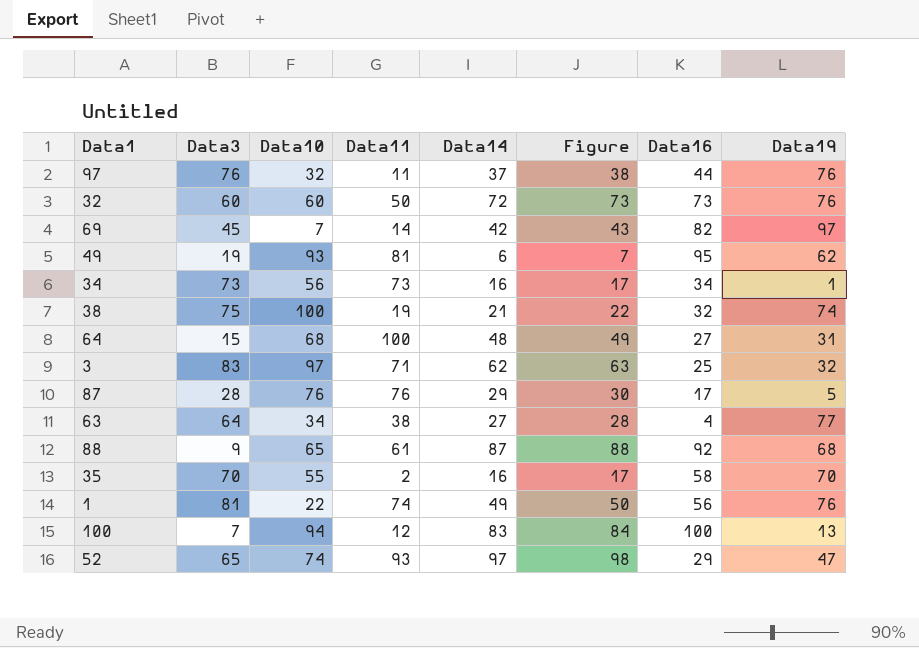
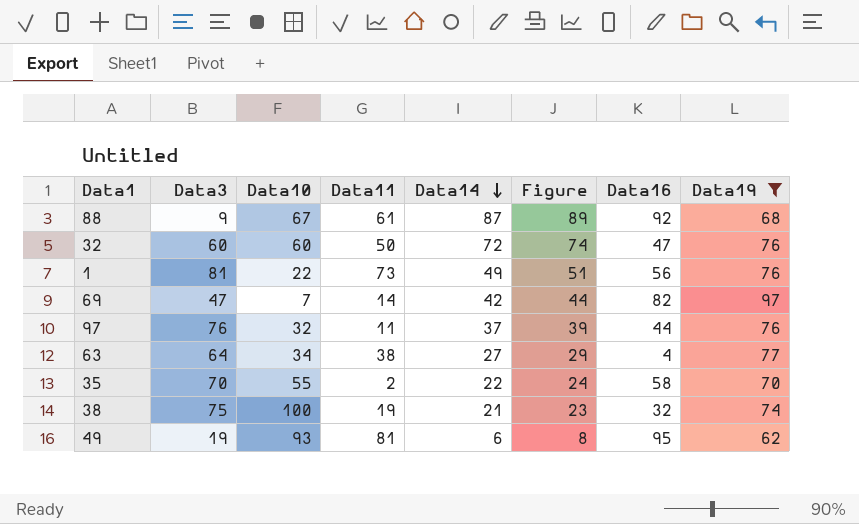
filter: none -> Data19 >= 62
row order: none -> Data14 descending
column Figure | formula: [Data14] + 1 -> [Data14] + 2
88 | Data10: 65 -> 67
32 | Data16: 73 -> 47
1 | Data11: 74 -> 73
69 | Data3: 45 -> 47
35 | Data14: 16 -> 22

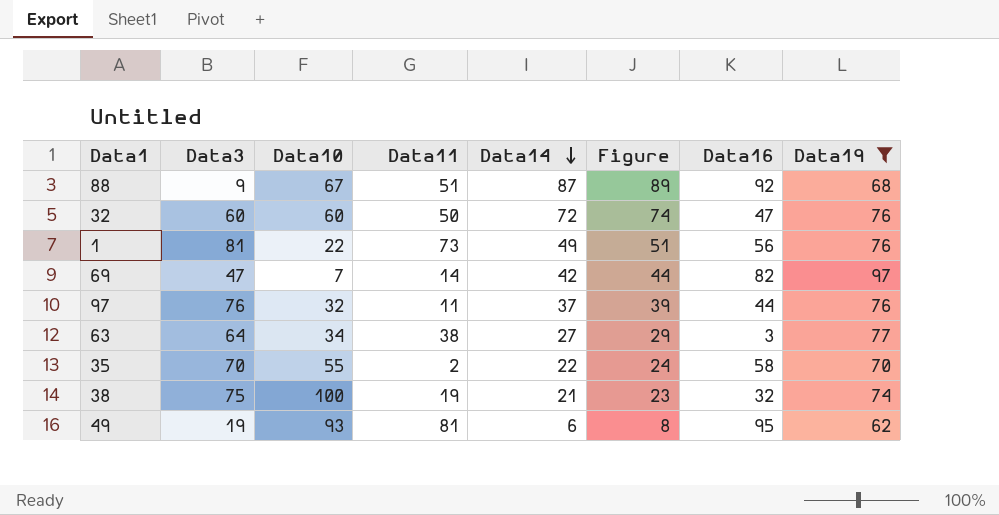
88 | Data11: 61 -> 51
63 | Data16: 4 -> 3

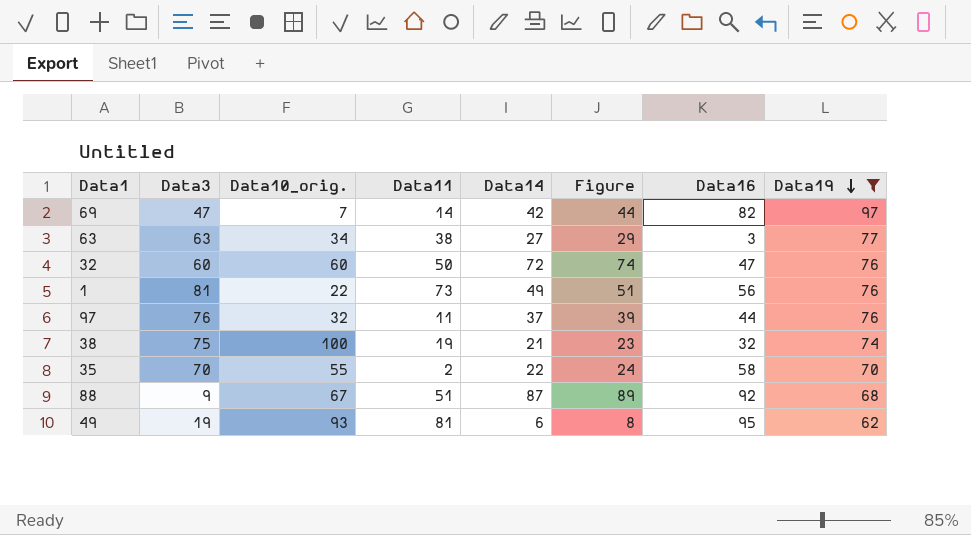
row order: Data14 descending -> Data19 descending
column name: Data10 -> Data10_orig.
63 | Data3: 64 -> 63

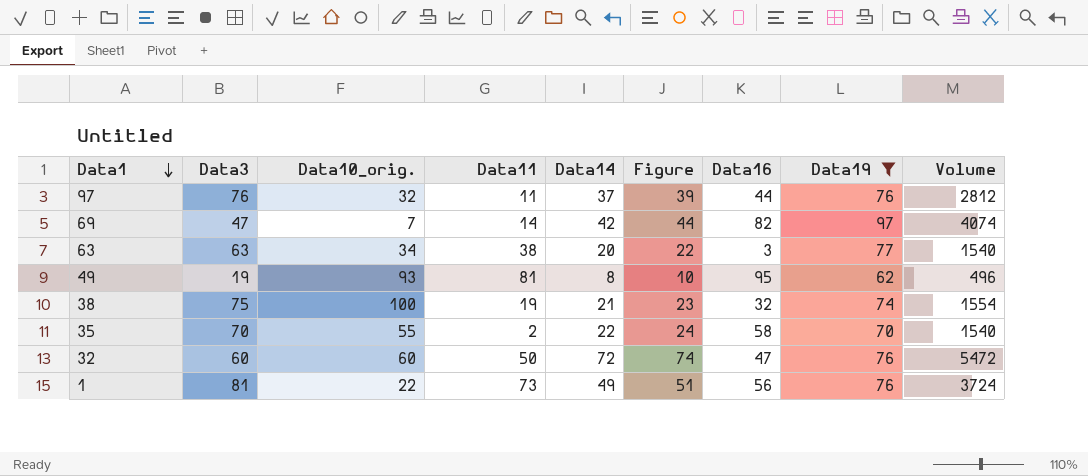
row order: Data19 descending -> Data1 descending
column Volume | formula: none -> [Data14] * [Data19]
row 88: 9 | 67 | 51 | 87 | 89 | 92 | 68 -> none
63 | Data14: 27 -> 20
63 | Figure: 29 -> 22
49 | Data14: 6 -> 8
49 | Figure: 8 -> 10

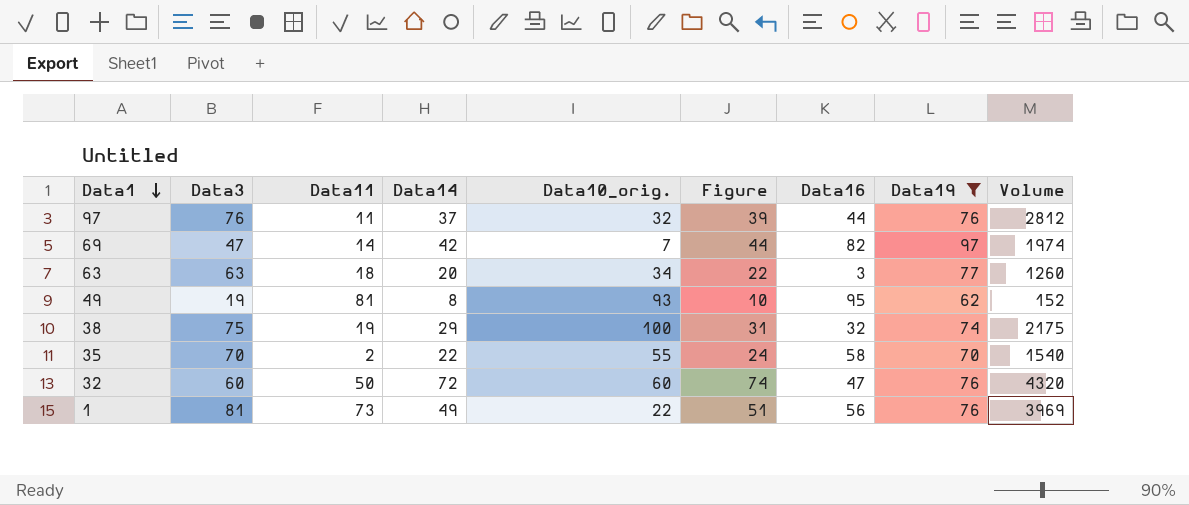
column Data10_orig. | position: 3 -> 5
column Volume | formula: [Data14] * [Data19] -> [Data3] * [Data14]
63 | Data11: 38 -> 18
38 | Data14: 21 -> 29
38 | Figure: 23 -> 31

